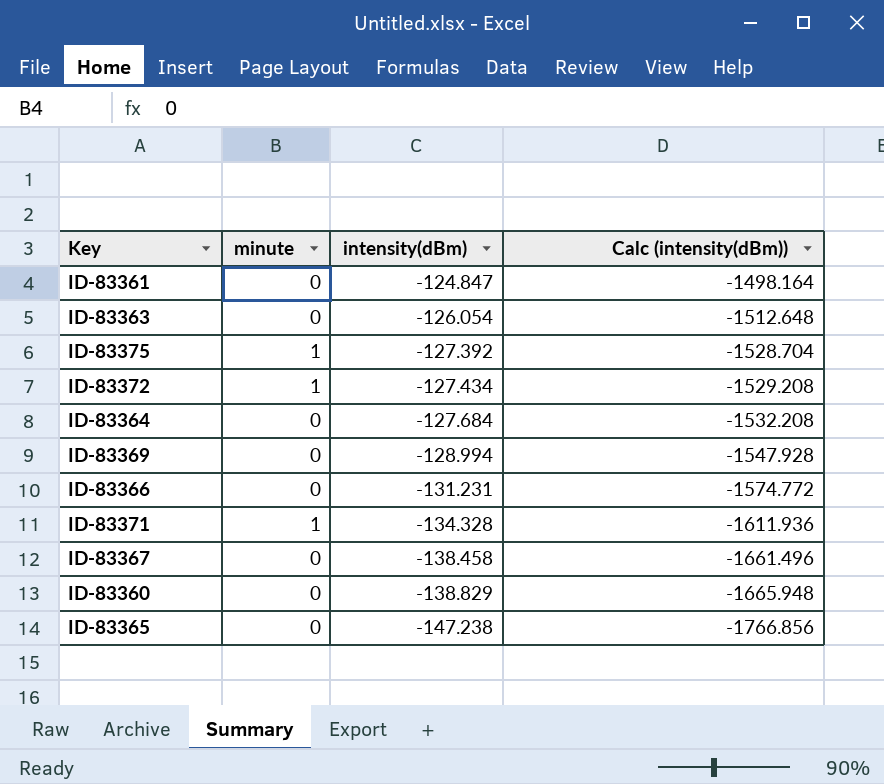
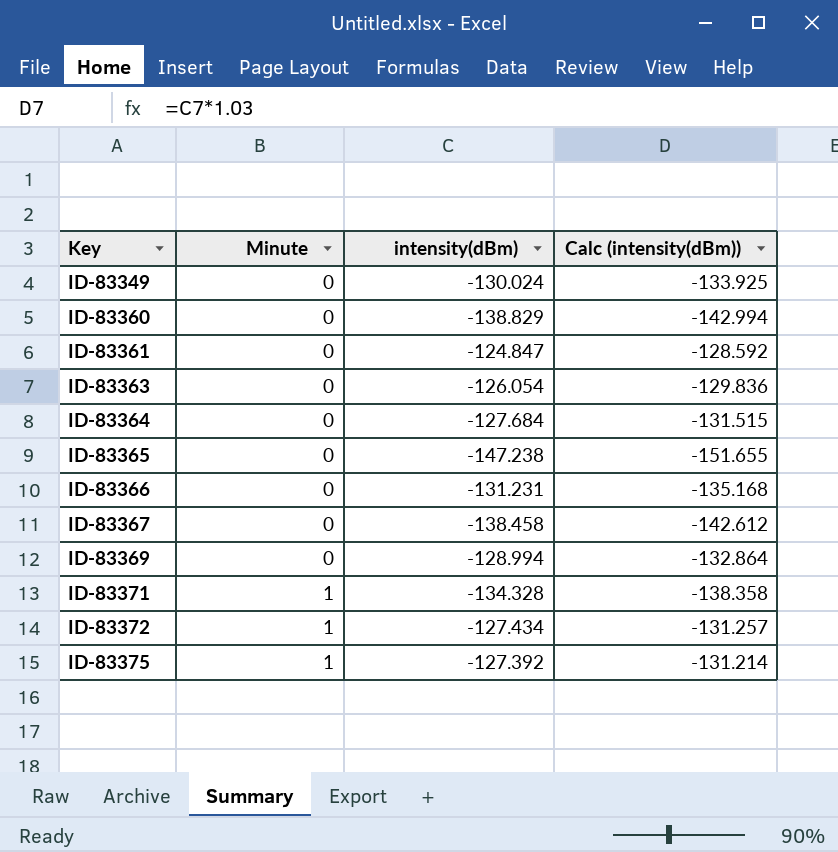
row order: intensity(dBm) descending -> Key ascending
column name: minute -> Minute
column Calc (intensity(dBm)) | formula: [intensity(dBm)] * 12 -> [intensity(dBm)] * 1.03
row ID-83349: none -> 0 | -130.024 | -133.925

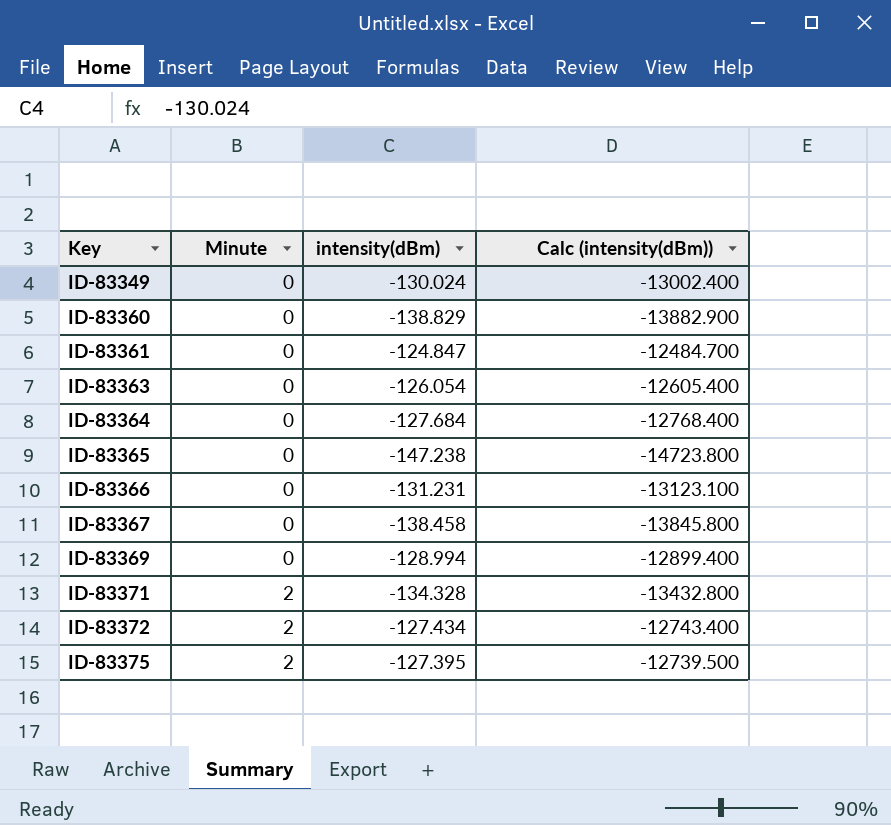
column Calc (intensity(dBm)) | formula: [intensity(dBm)] * 1.03 -> [intensity(dBm)] * 100
ID-83371 | Minute: 1 -> 2
ID-83372 | Minute: 1 -> 2
ID-83375 | Minute: 1 -> 2
ID-83375 | intensity(dBm): -127.392 -> -127.395

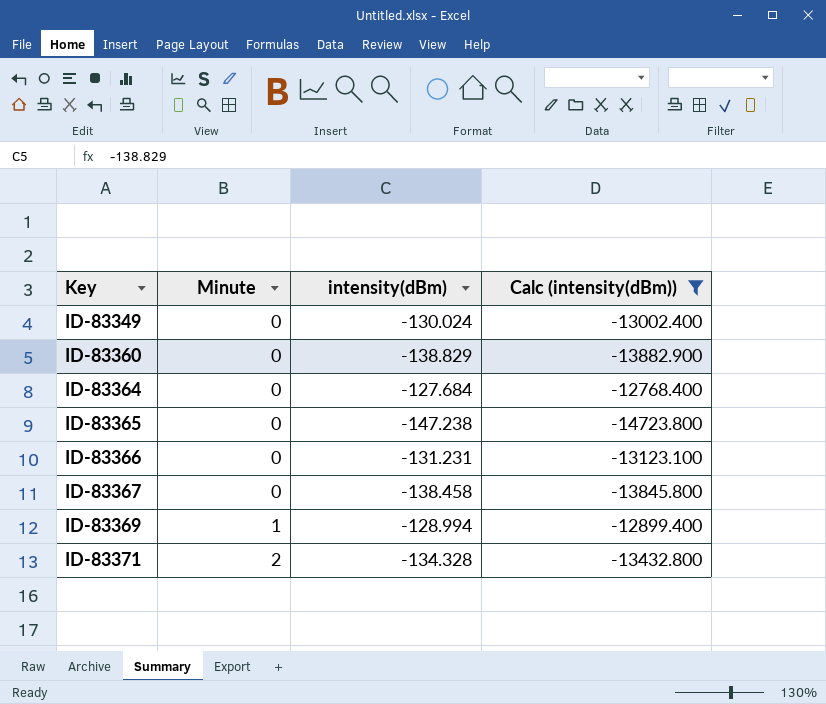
filter: none -> Calc (intensity(dBm)) <= -12768.400
ID-83369 | Minute: 0 -> 1

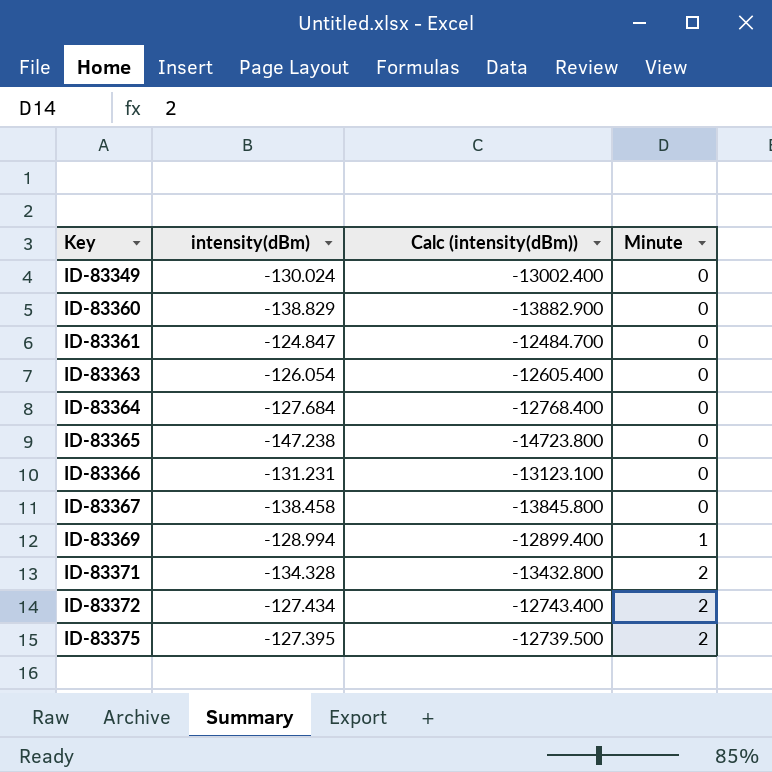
filter: Calc (intensity(dBm)) <= -12768.400 -> none
column Minute | position: 2 -> 4

